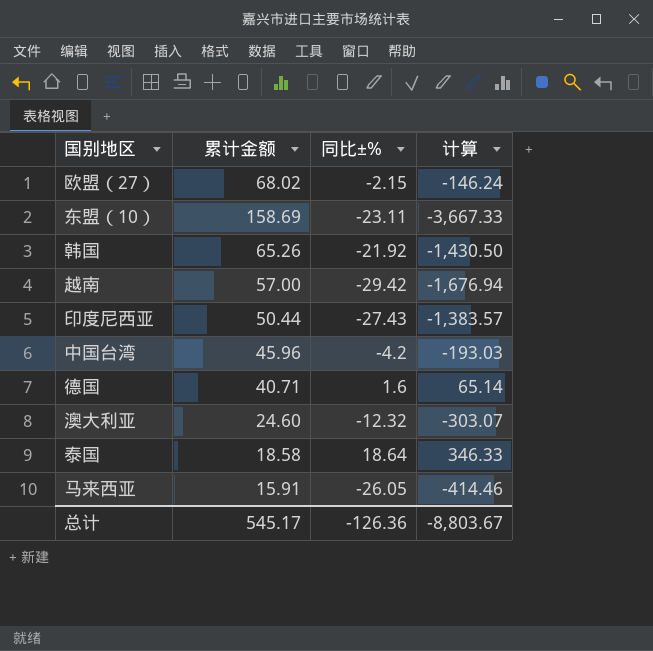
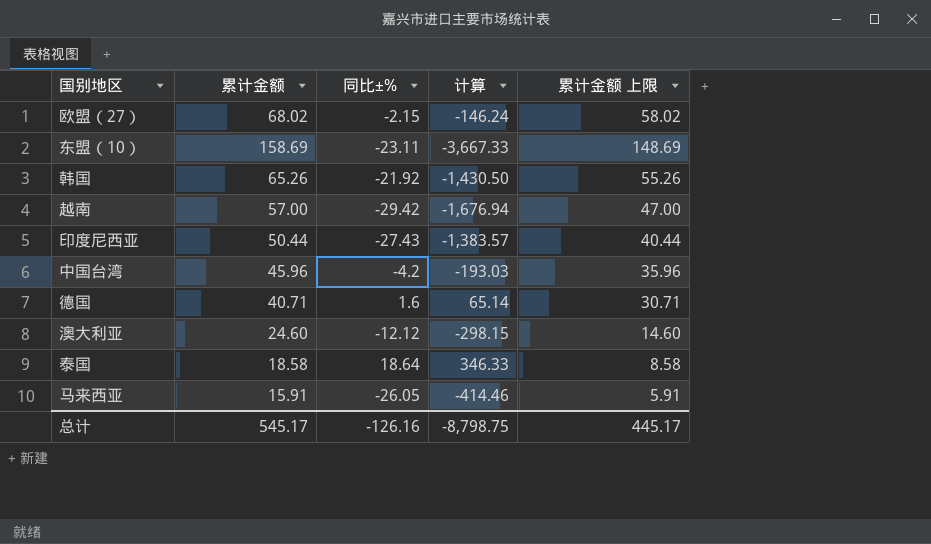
column 累计金额 上限 | formula: none -> [累计金额] - 10
澳大利亚 | 同比±%: -12.32 -> -12.12
澳大利亚 | 计算: -303.07 -> -298.15
总计 | 同比±%: -126.36 -> -126.16
总计 | 计算: -8,803.67 -> -8,798.75

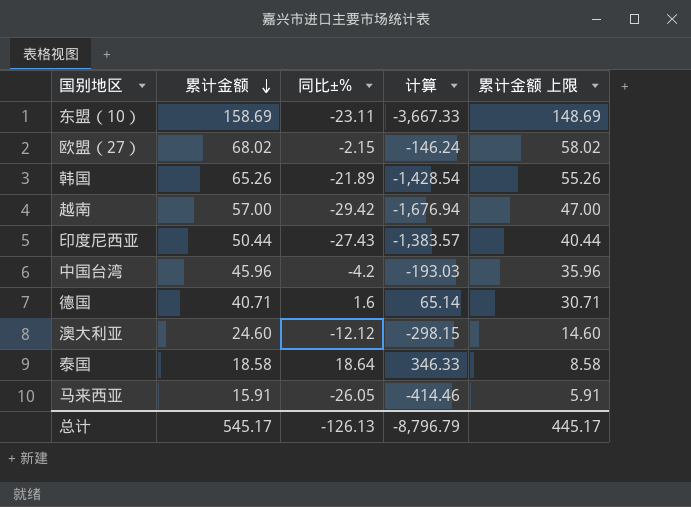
row order: none -> 累计金额 descending
韩国 | 同比±%: -21.92 -> -21.89
韩国 | 计算: -1,430.50 -> -1,428.54
总计 | 同比±%: -126.16 -> -126.13
总计 | 计算: -8,798.75 -> -8,796.79

